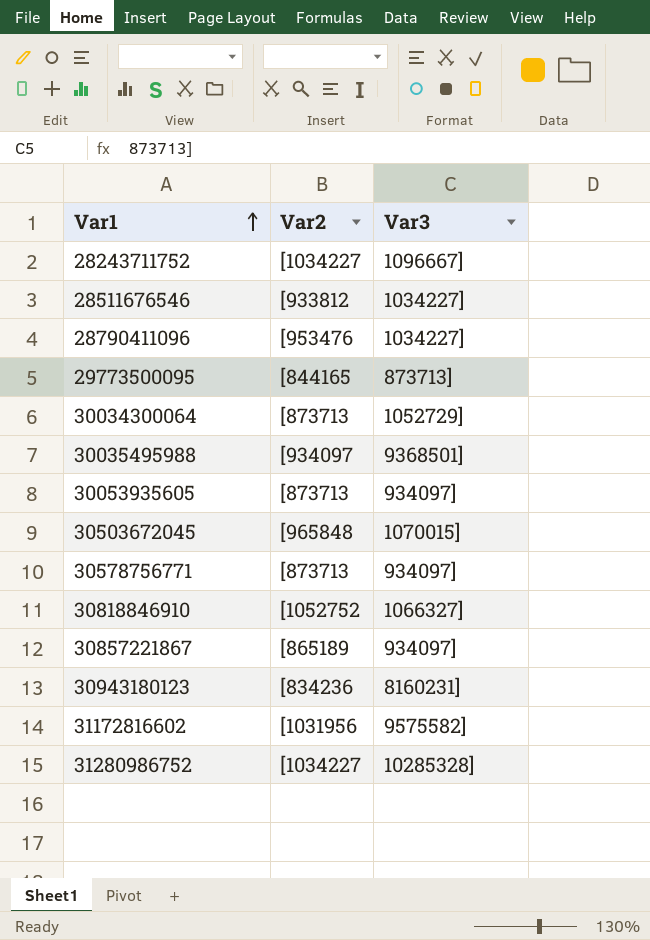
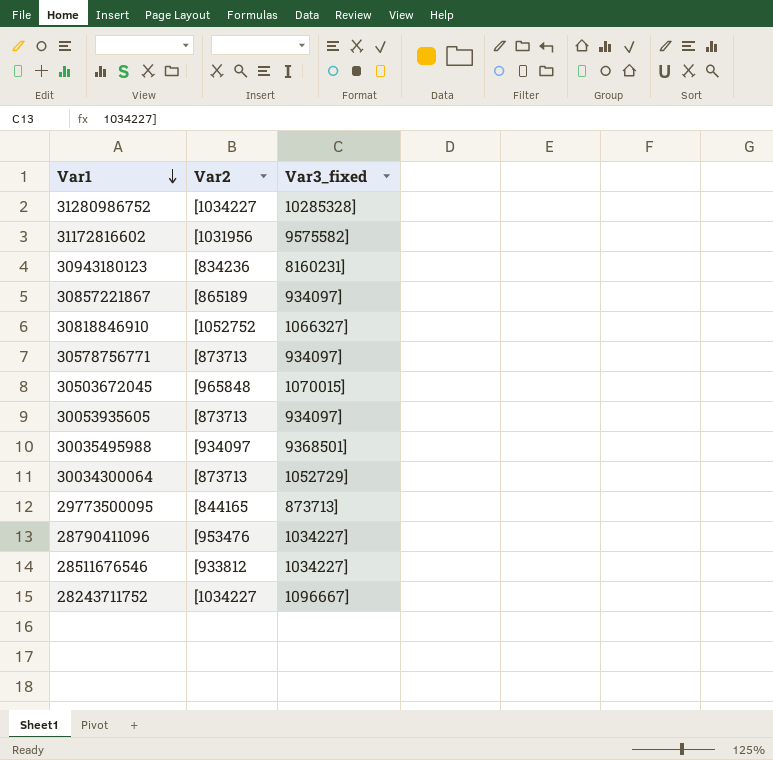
row order: Var1 ascending -> Var1 descending
column name: Var3 -> Var3_fixed

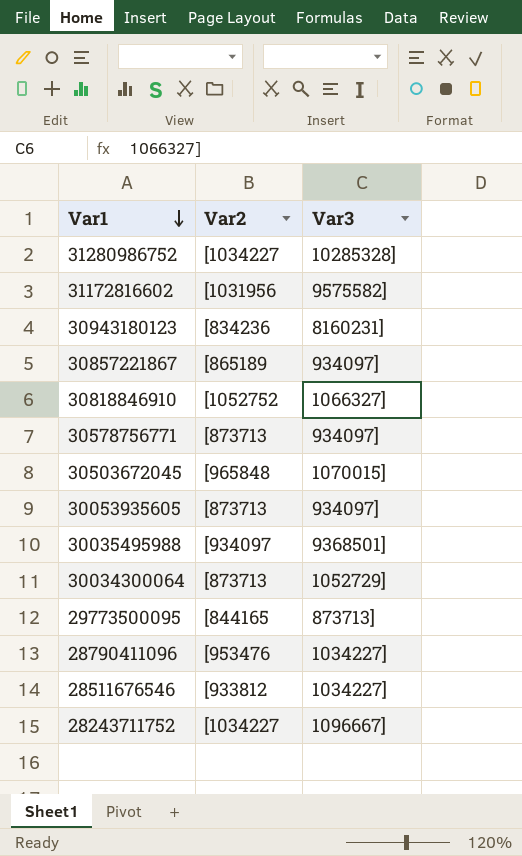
column name: Var3_fixed -> Var3

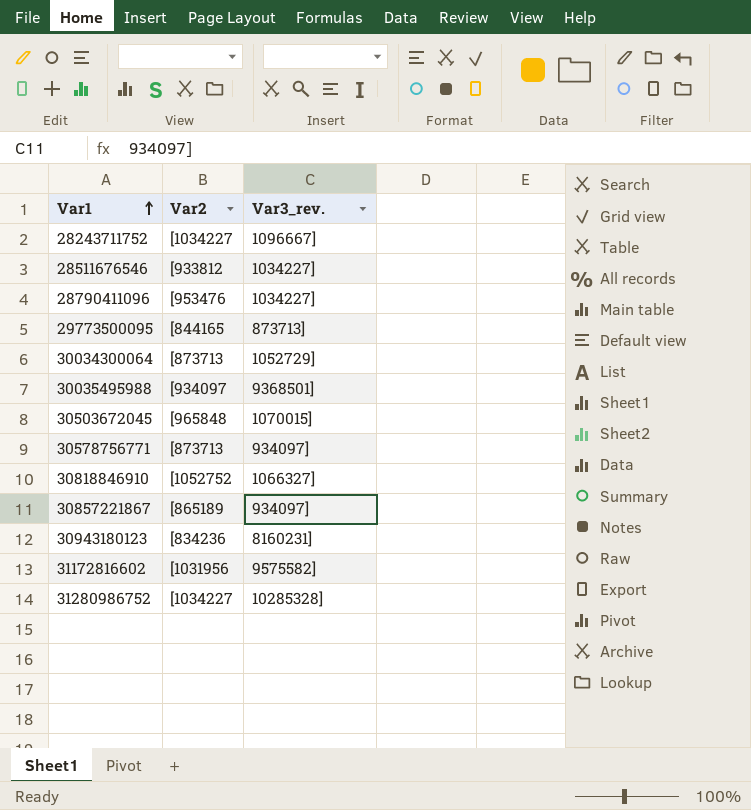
row order: Var1 descending -> Var1 ascending
column name: Var3 -> Var3_rev.
row 30053935605: [873713 | 934097] -> none

